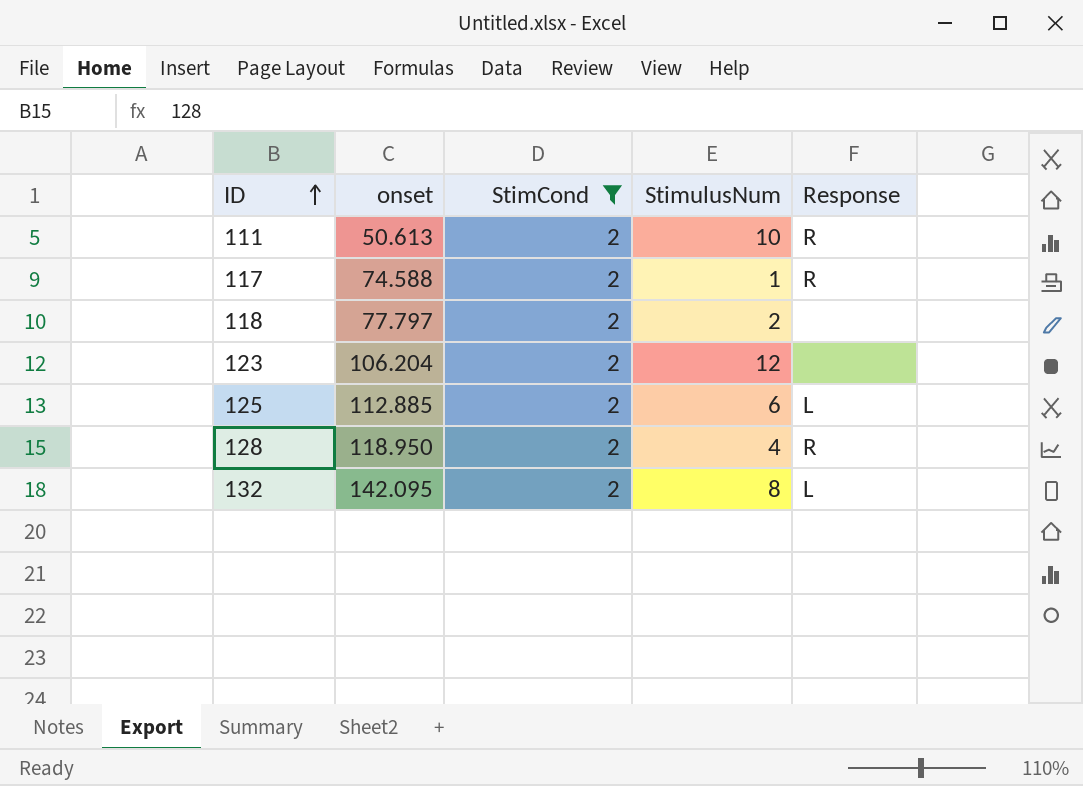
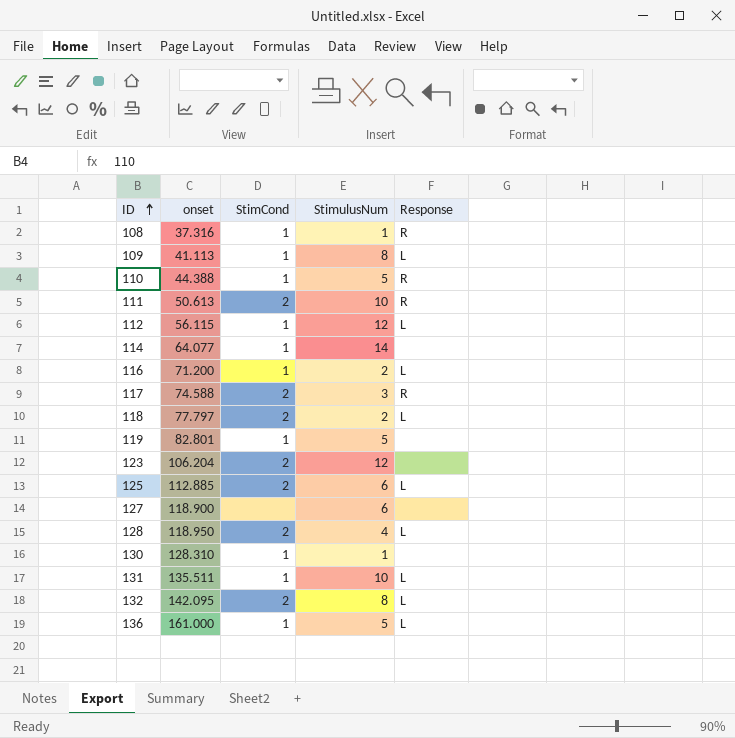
filter: StimCond = 2 -> none
117 | StimulusNum: 1 -> 3
118 | Response: none -> L
128 | Response: R -> L

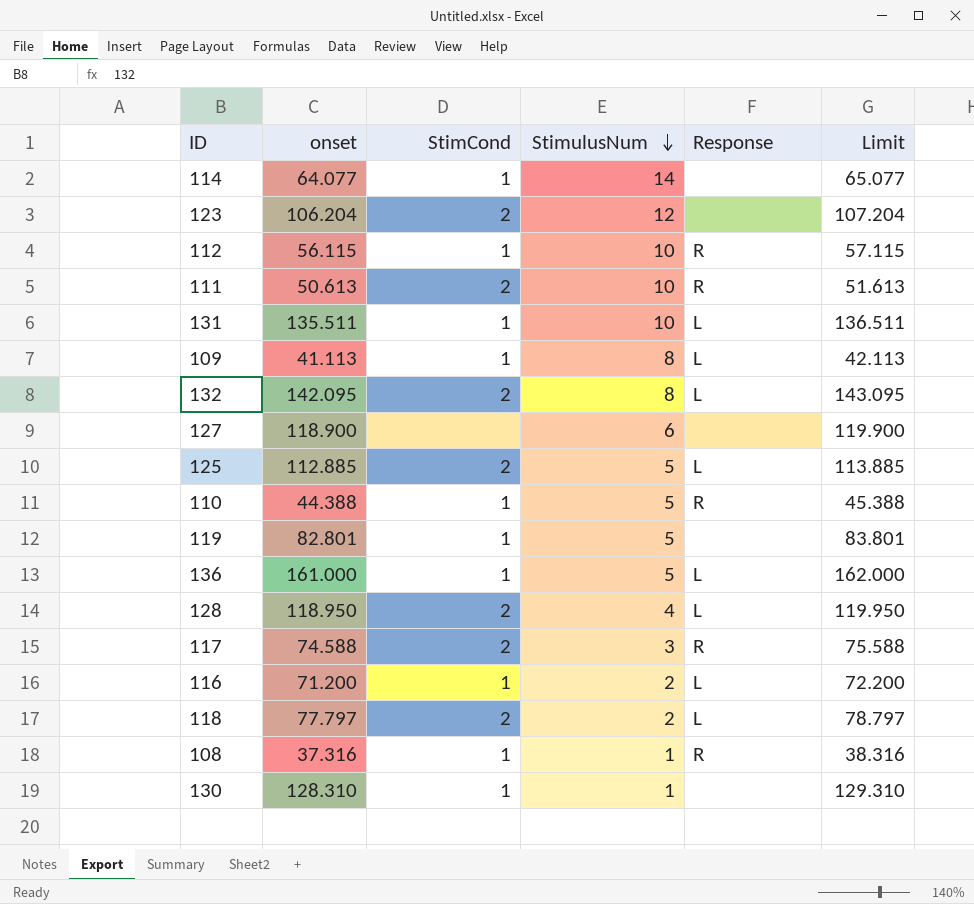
row order: ID ascending -> StimulusNum descending
column Limit | formula: none -> [onset] + 1
112 | StimulusNum: 12 -> 10
112 | Response: L -> R
125 | StimulusNum: 6 -> 5

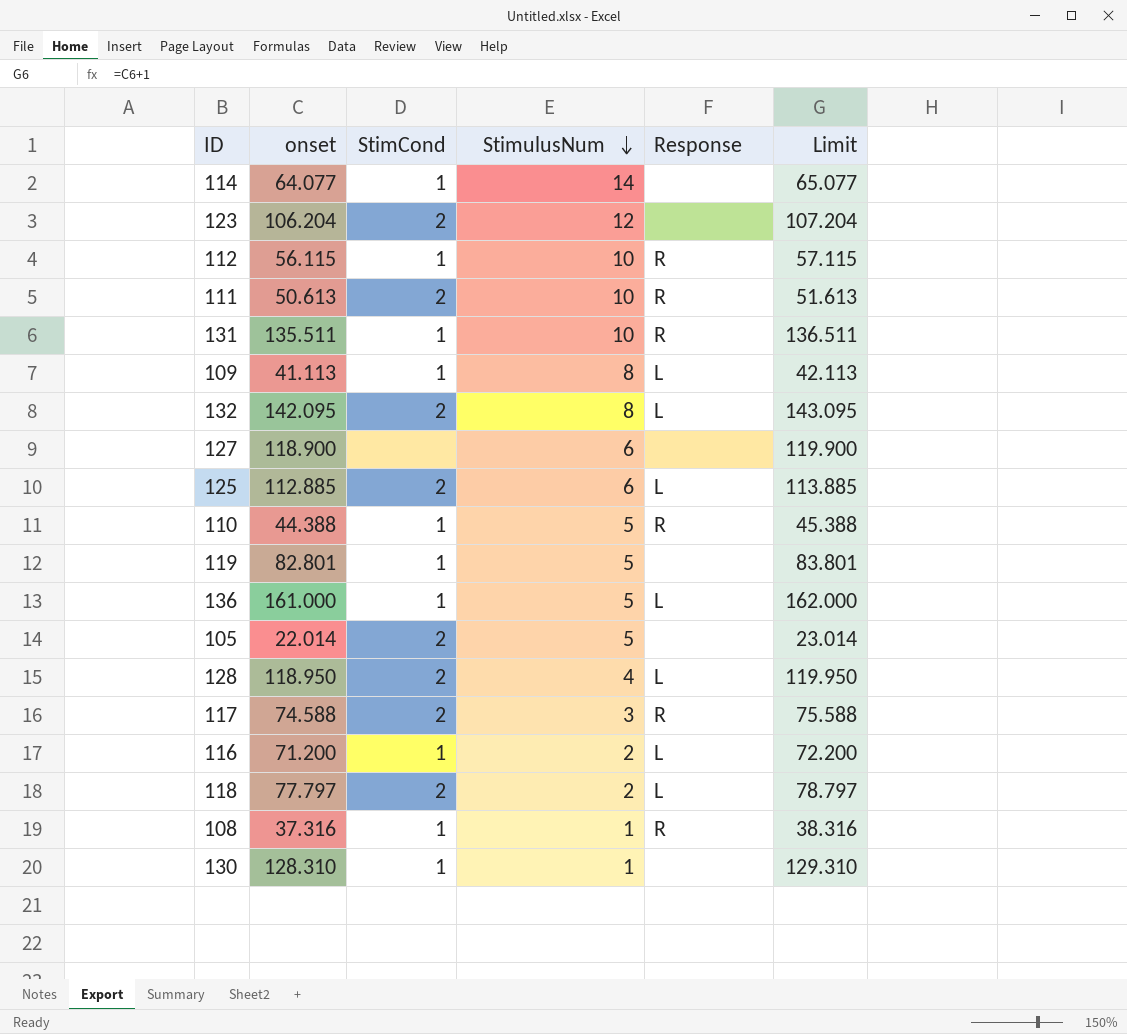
131 | Response: L -> R
125 | StimulusNum: 5 -> 6
row 105: none -> 22.014 | 2 | 5 | none | 23.014

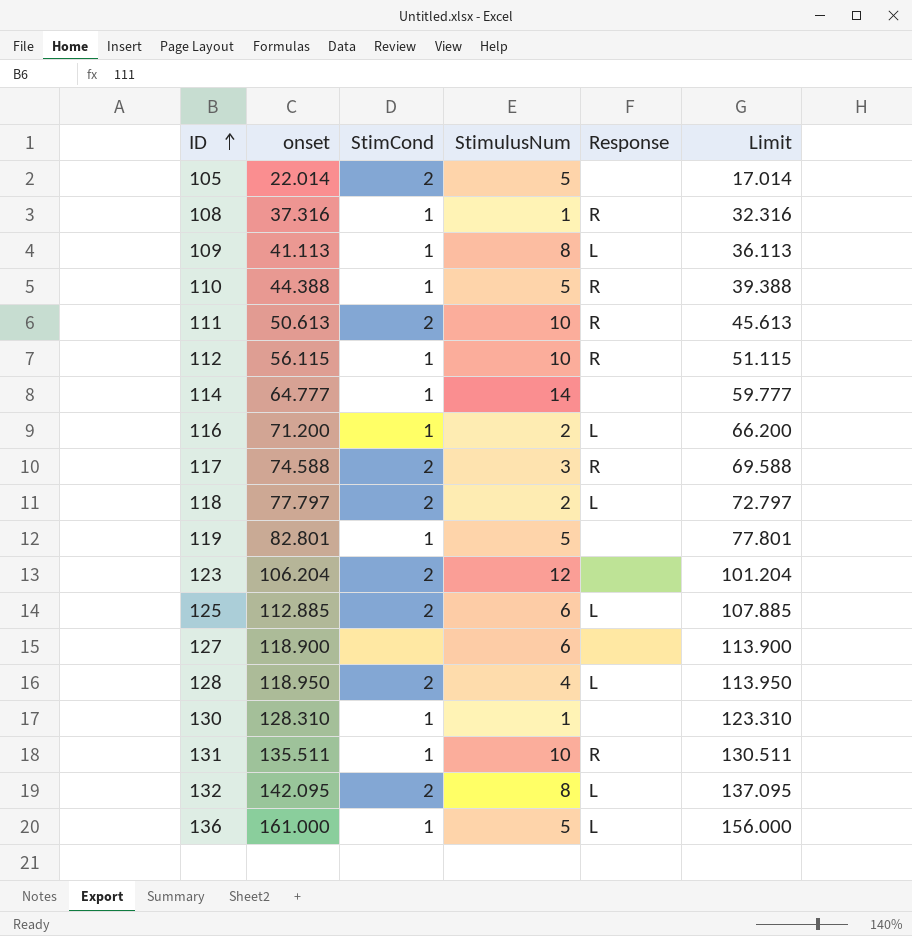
row order: StimulusNum descending -> ID ascending
column Limit | formula: [onset] + 1 -> [onset] - 5
114 | onset: 64.077 -> 64.777

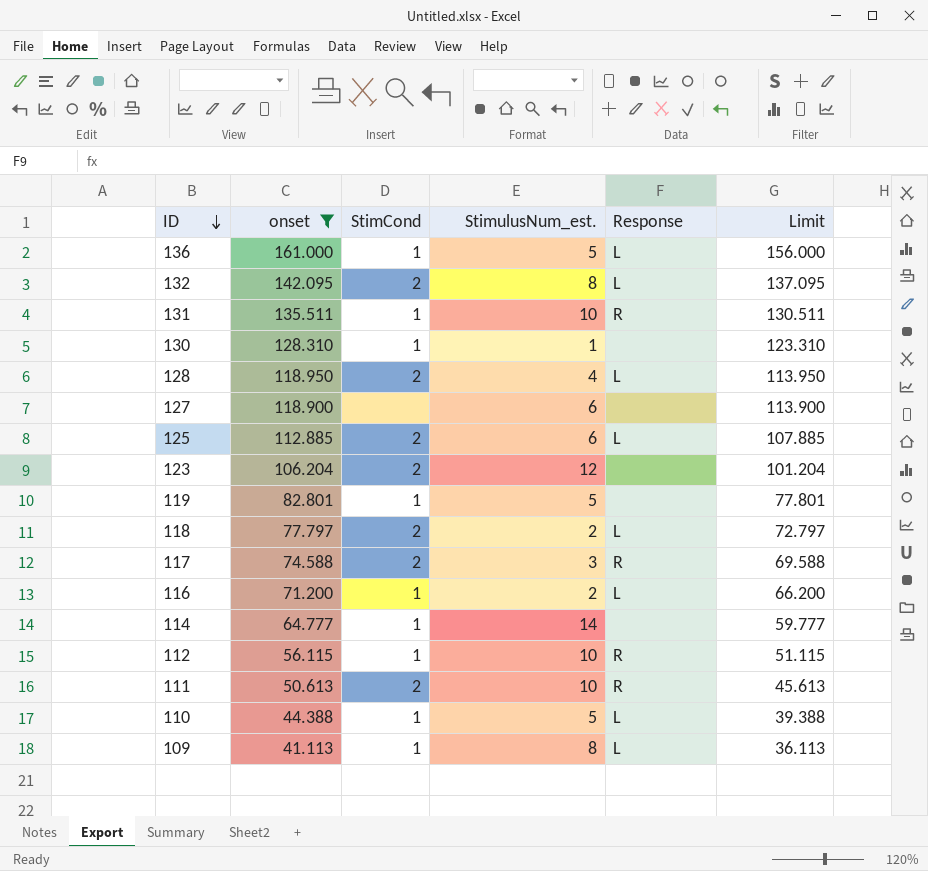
filter: none -> onset >= 41.113
row order: ID ascending -> ID descending
column name: StimulusNum -> StimulusNum_est.
110 | Response: R -> L

